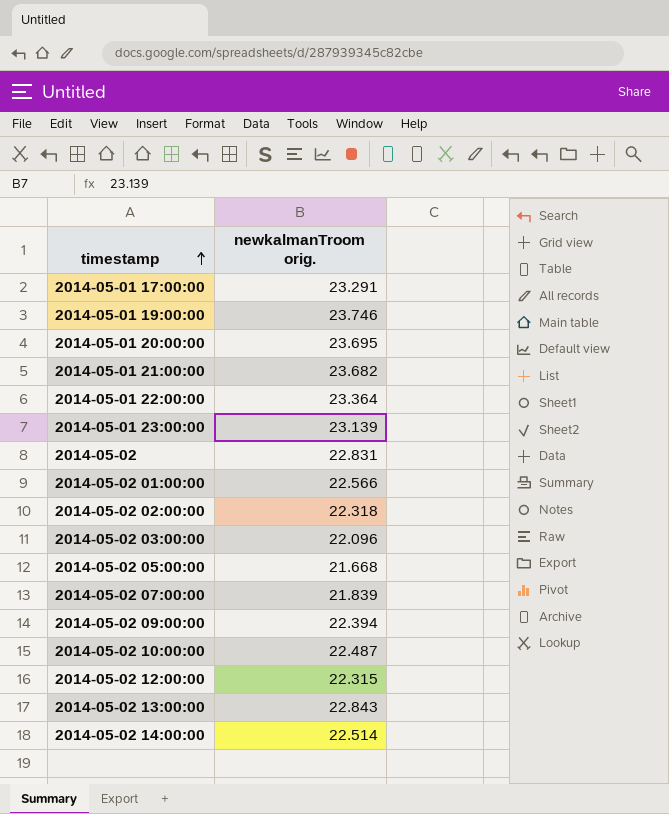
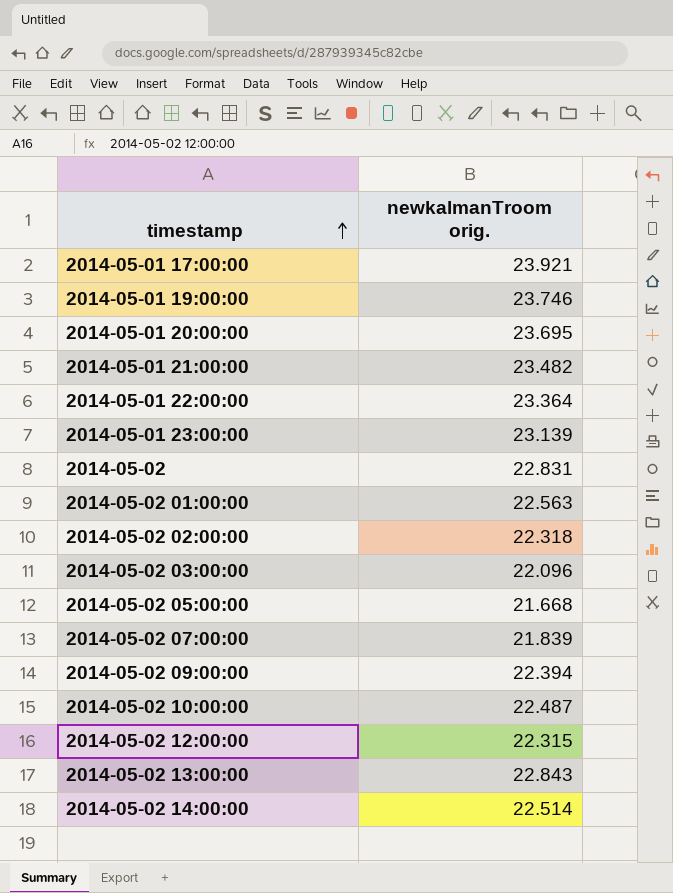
2014-05-01 17:00:00 | newkalmanTroom orig.: 23.291 -> 23.921
2014-05-01 21:00:00 | newkalmanTroom orig.: 23.682 -> 23.482
2014-05-02 01:00:00 | newkalmanTroom orig.: 22.566 -> 22.563

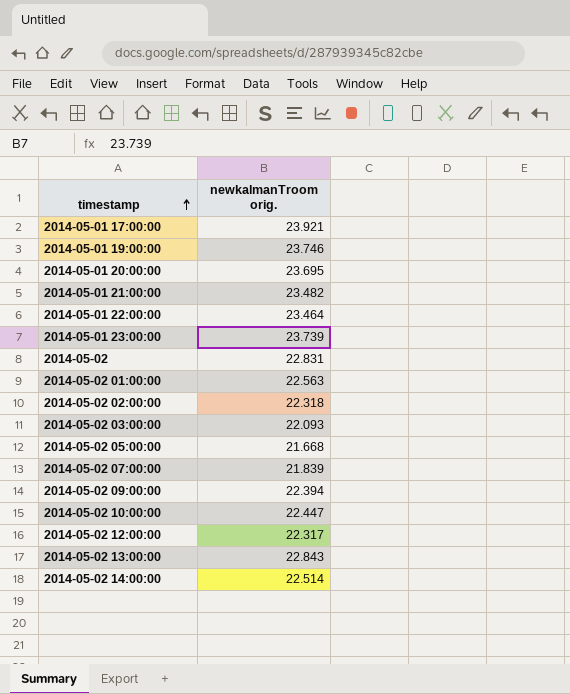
2014-05-01 22:00:00 | newkalmanTroom orig.: 23.364 -> 23.464
2014-05-01 23:00:00 | newkalmanTroom orig.: 23.139 -> 23.739
2014-05-02 03:00:00 | newkalmanTroom orig.: 22.096 -> 22.093
2014-05-02 10:00:00 | newkalmanTroom orig.: 22.487 -> 22.447
2014-05-02 12:00:00 | newkalmanTroom orig.: 22.315 -> 22.317

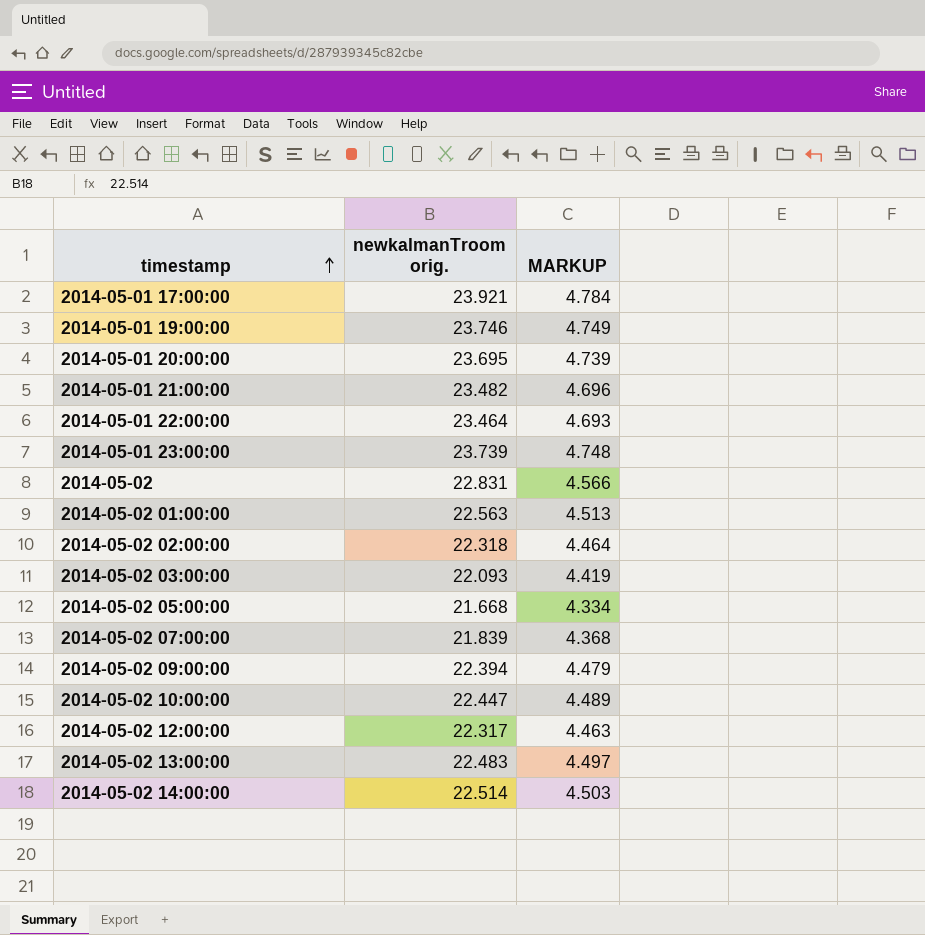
column MARKUP | formula: none -> [newkalmanTroom orig.] * 0.2
2014-05-02 13:00:00 | newkalmanTroom orig.: 22.843 -> 22.483

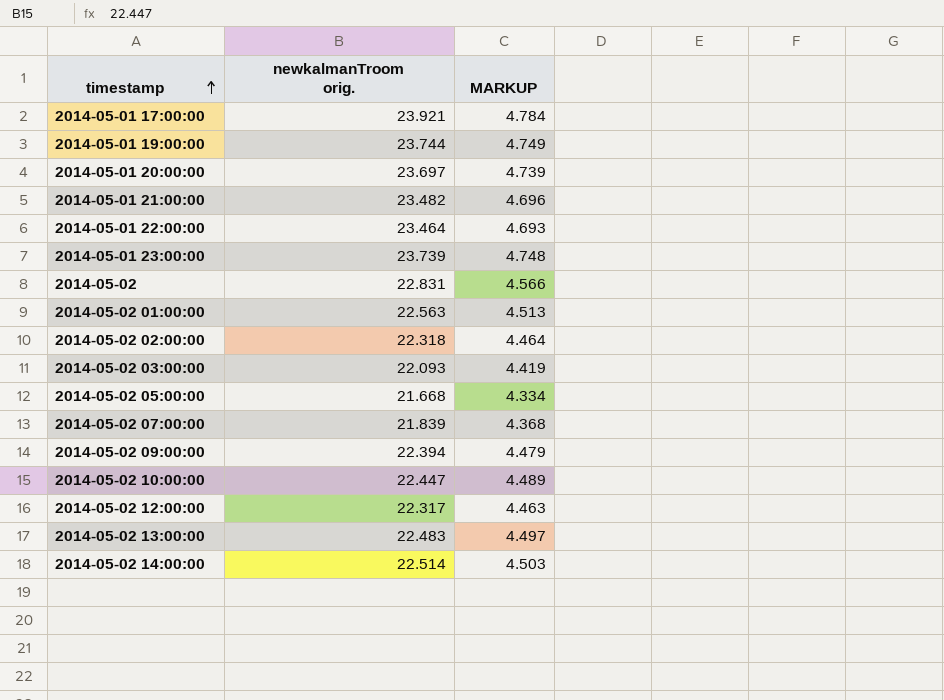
2014-05-01 19:00:00 | newkalmanTroom orig.: 23.746 -> 23.744
2014-05-01 20:00:00 | newkalmanTroom orig.: 23.695 -> 23.697

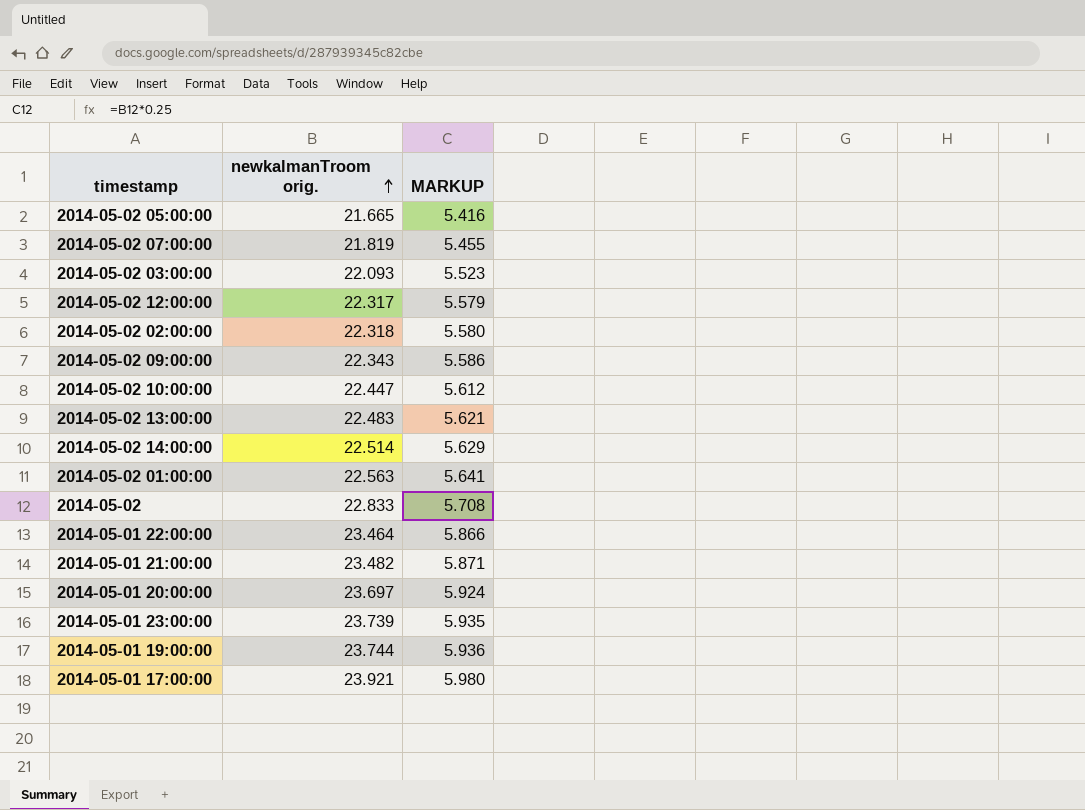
row order: timestamp ascending -> newkalmanTroom orig. ascending
column MARKUP | formula: [newkalmanTroom orig.] * 0.2 -> [newkalmanTroom orig.] * 0.25
2014-05-02 05:00:00 | newkalmanTroom orig.: 21.668 -> 21.665
2014-05-02 07:00:00 | newkalmanTroom orig.: 21.839 -> 21.819
2014-05-02 09:00:00 | newkalmanTroom orig.: 22.394 -> 22.343
2014-05-02 | newkalmanTroom orig.: 22.831 -> 22.833

